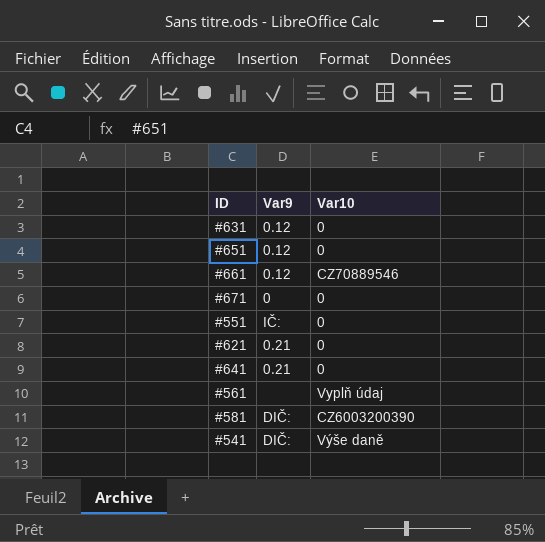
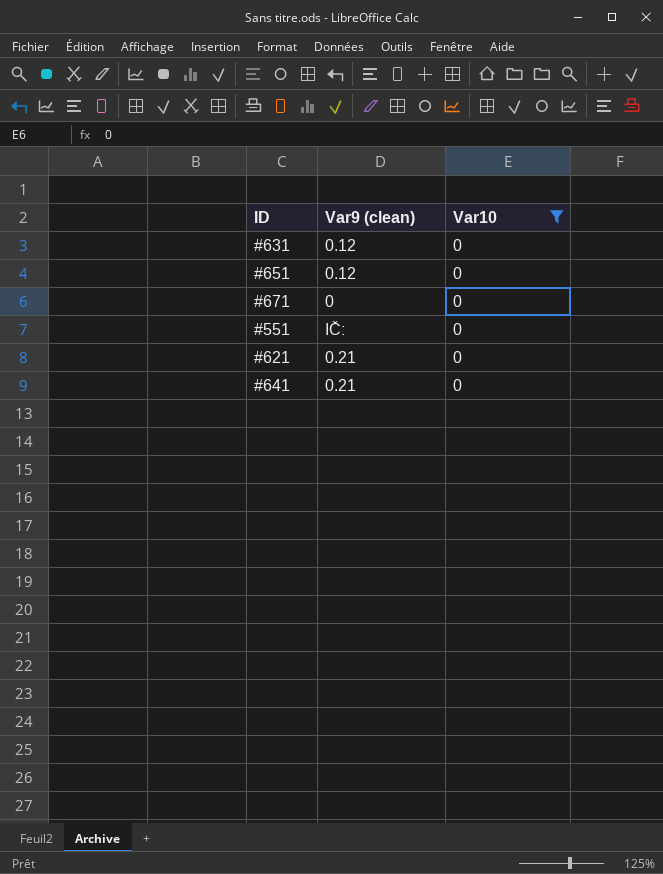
filter: none -> Var10 = 0
column name: Var9 -> Var9 (clean)

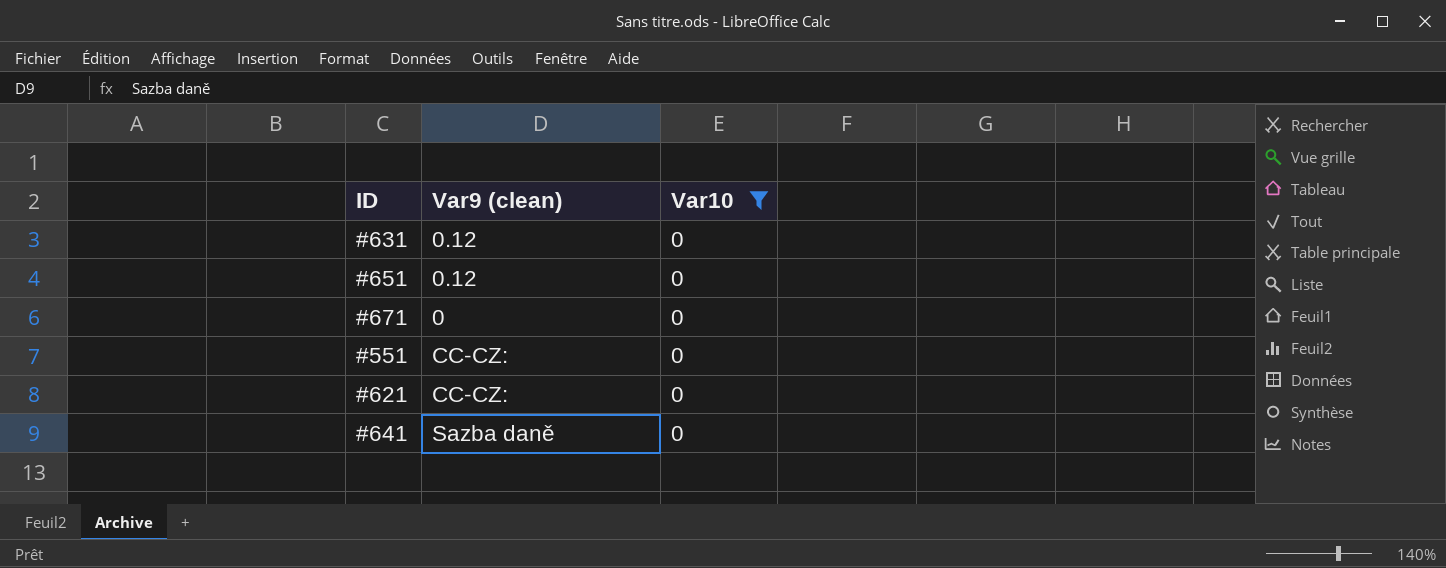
#551 | Var9 (clean): IČ: -> CC-CZ:
#621 | Var9 (clean): 0.21 -> CC-CZ:
#641 | Var9 (clean): 0.21 -> Sazba daně

